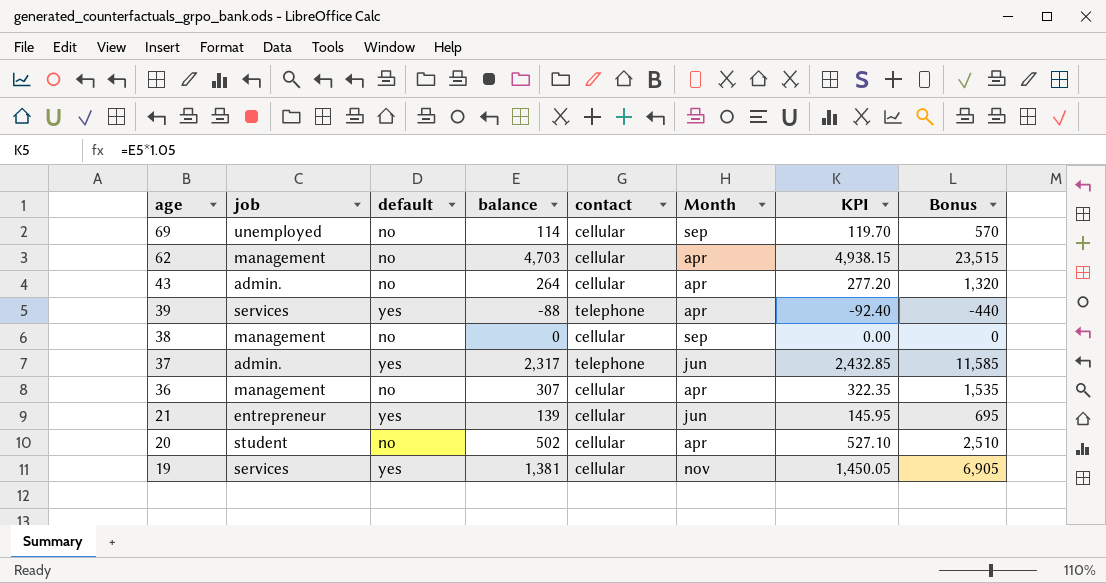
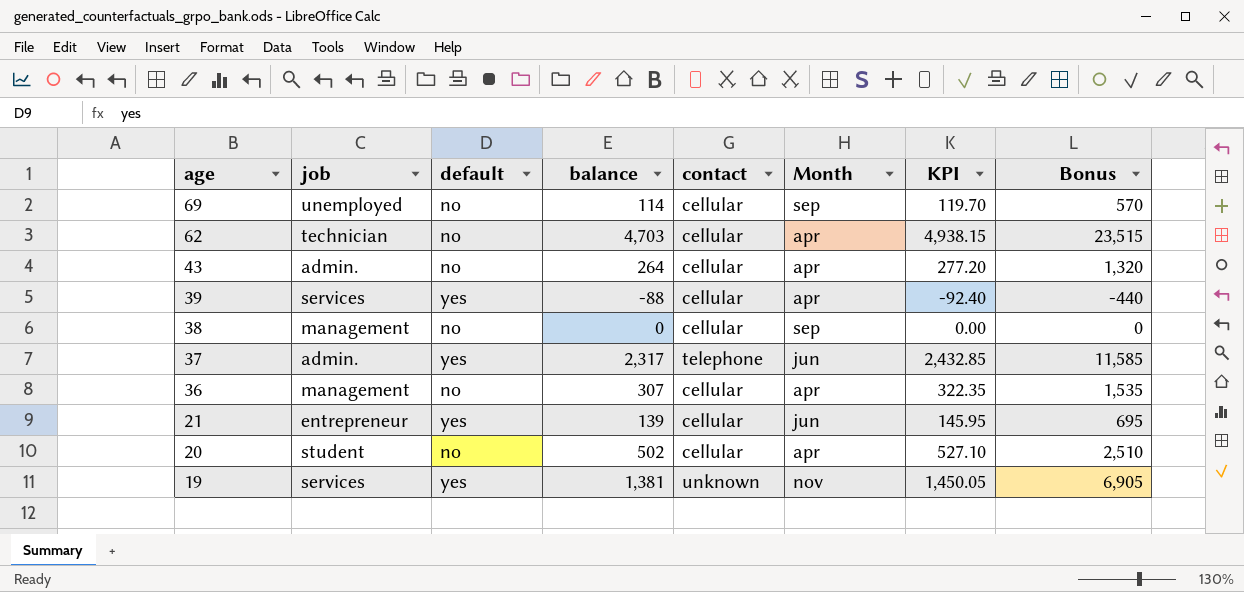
62 | job: management -> technician
39 | contact: telephone -> cellular
19 | contact: cellular -> unknown

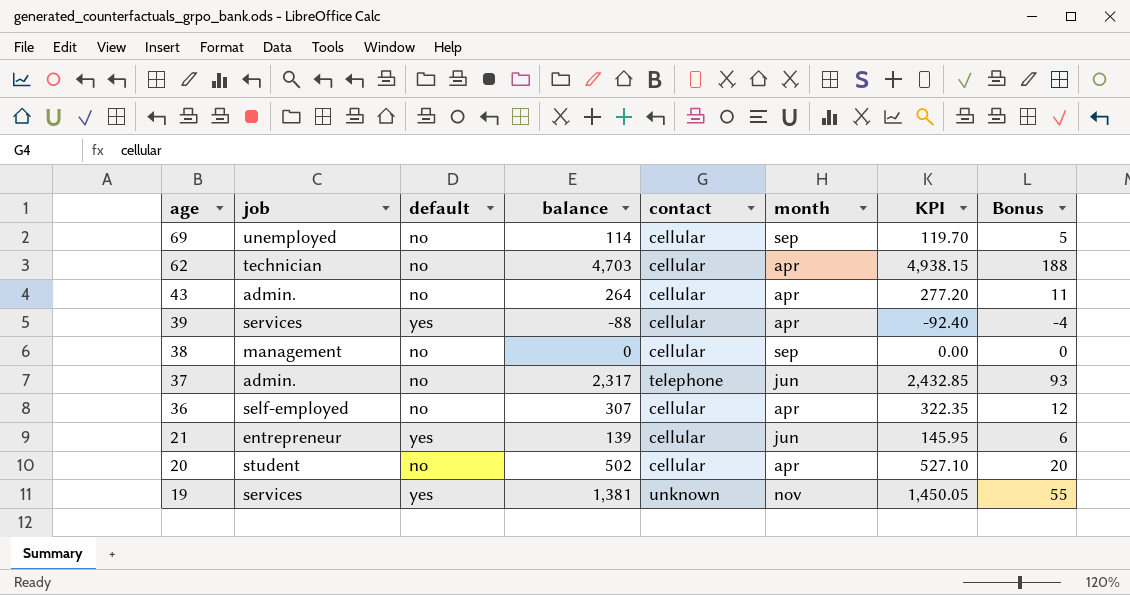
column name: Month -> month
column Bonus | formula: [balance] * 5 -> [balance] * 0.04
37 | default: yes -> no
36 | job: management -> self-employed

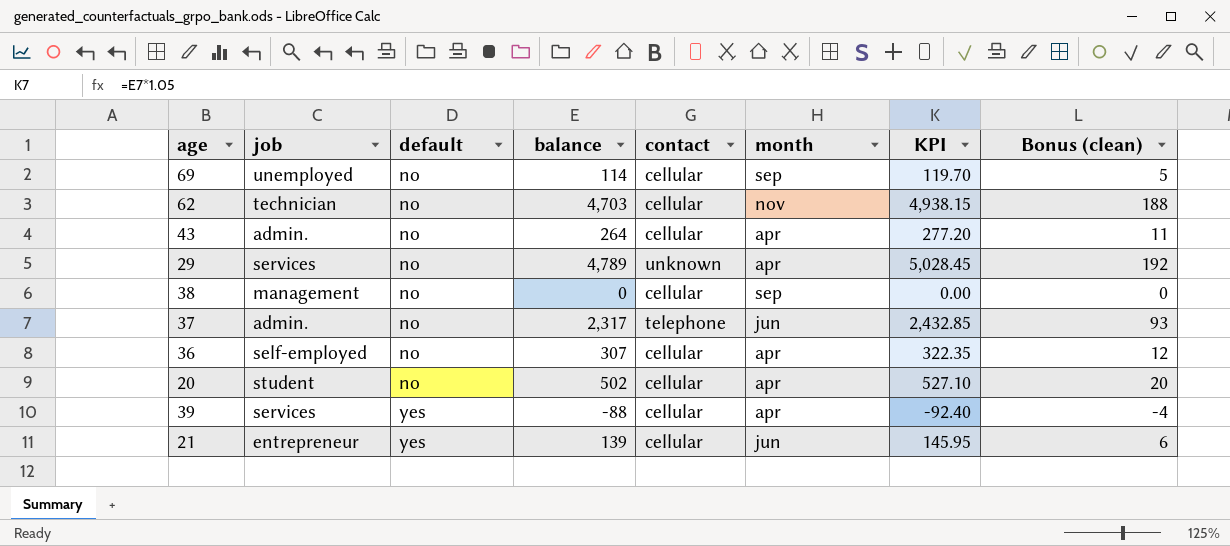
row order: age descending -> default ascending
column name: Bonus -> Bonus (clean)
row 19: services | yes | 1,381 | unknown | nov | 1,450.05 | 55 -> none
62 | month: apr -> nov
row 29: none -> services | no | 4,789 | unknown | apr | 5,028.45 | 192

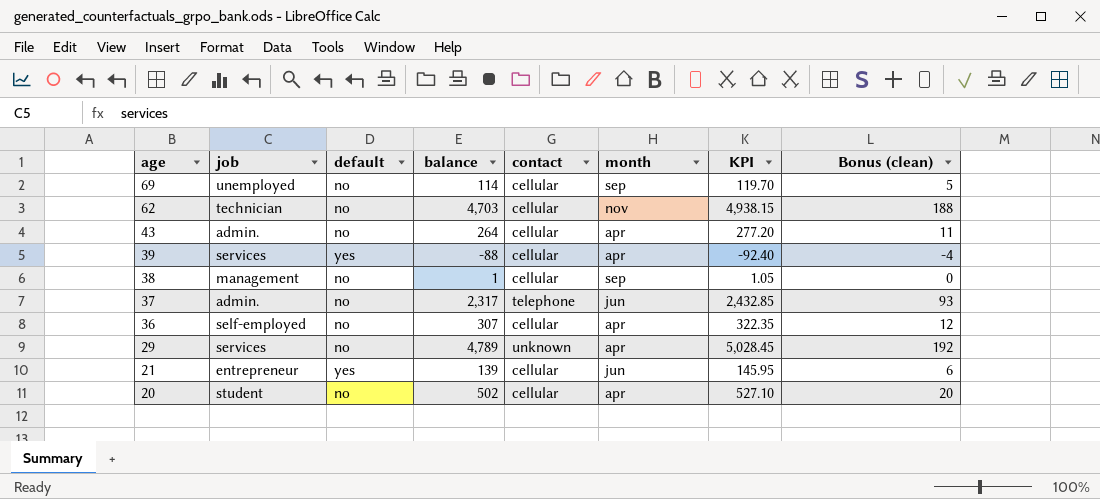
row order: default ascending -> age descending
38 | balance: 0 -> 1
38 | KPI: 0.00 -> 1.05

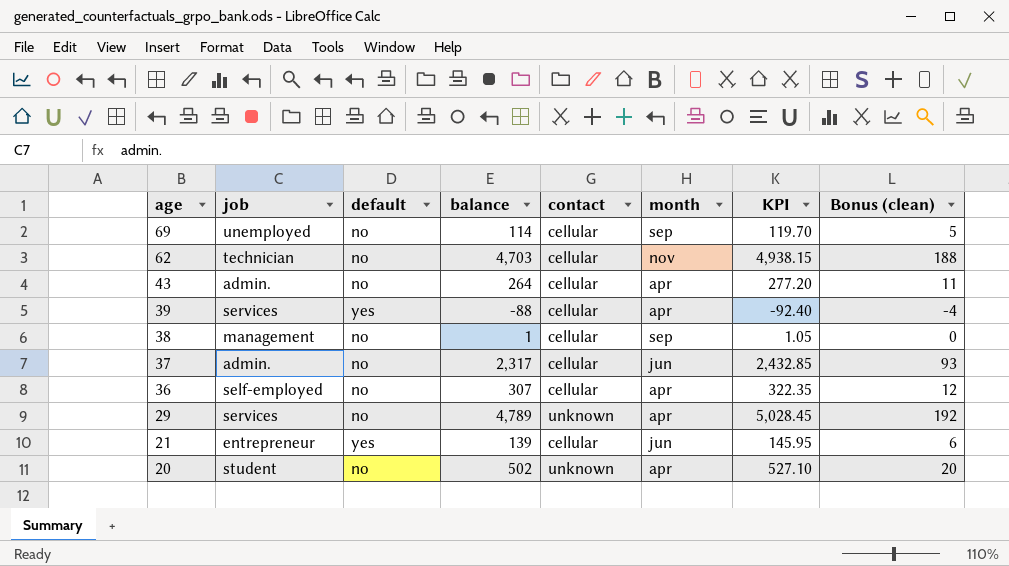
37 | contact: telephone -> cellular
20 | contact: cellular -> unknown

